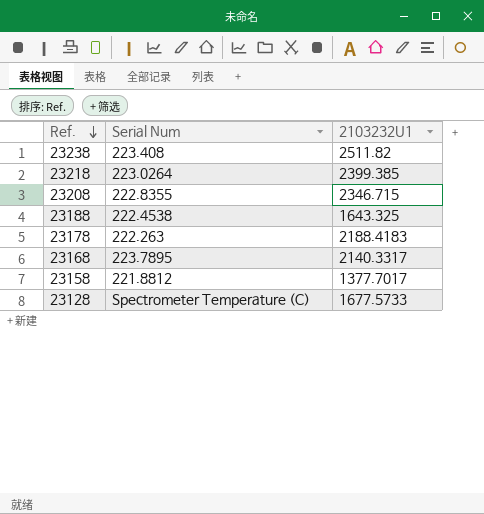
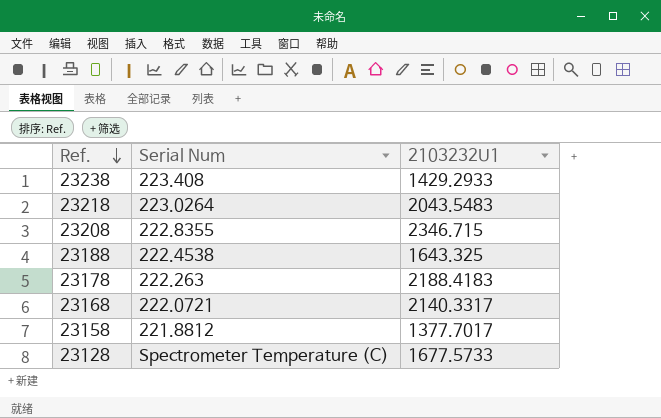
23238 | 2103232U1: 2511.82 -> 1429.2933
23218 | 2103232U1: 2399.385 -> 2043.5483
23168 | Serial Num: 223.7895 -> 222.0721

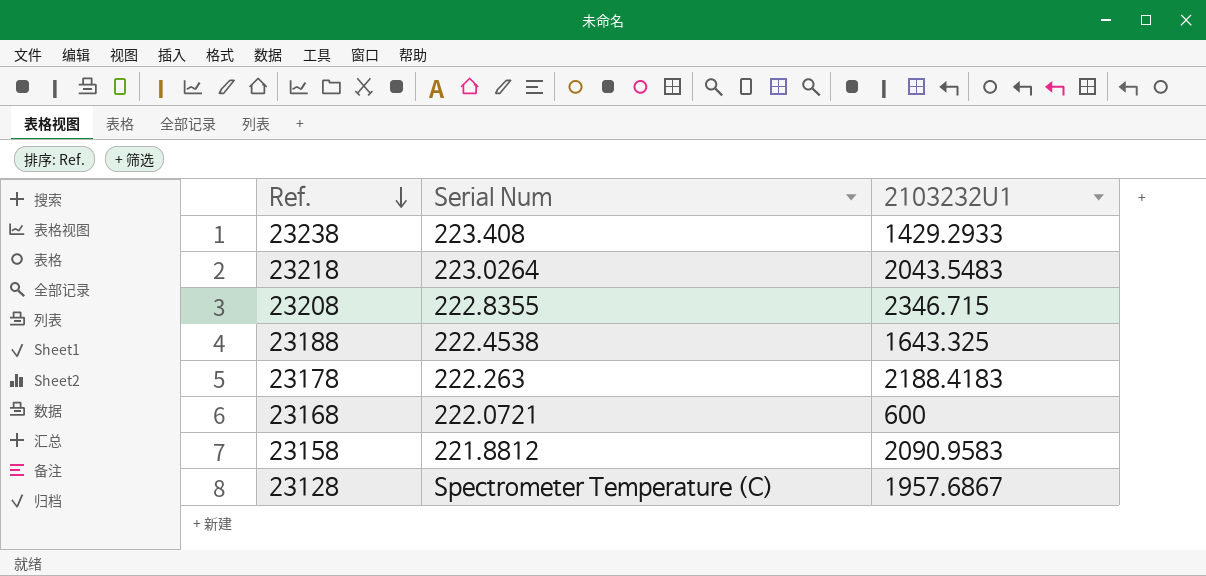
23168 | 2103232U1: 2140.3317 -> 600
23158 | 2103232U1: 1377.7017 -> 2090.9583
23128 | 2103232U1: 1677.5733 -> 1957.6867

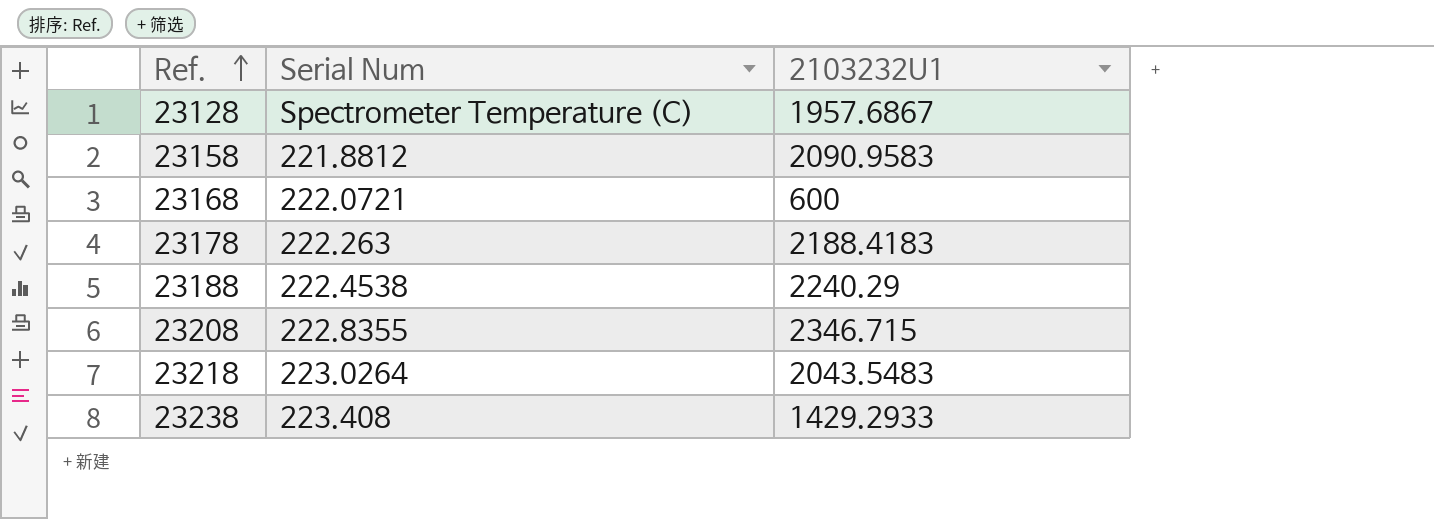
row order: Ref. descending -> Ref. ascending
23188 | 2103232U1: 1643.325 -> 2240.29

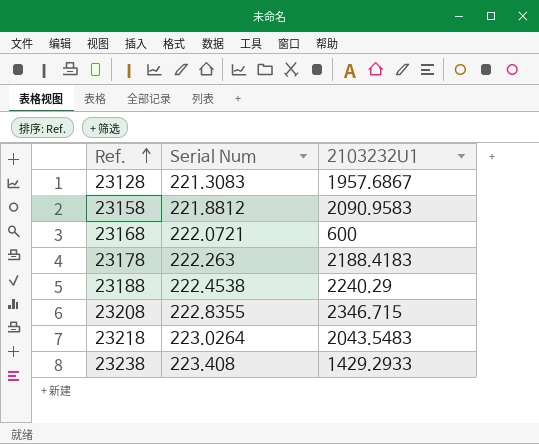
23128 | Serial Num: Spectrometer Temperature (C) -> 221.3083

